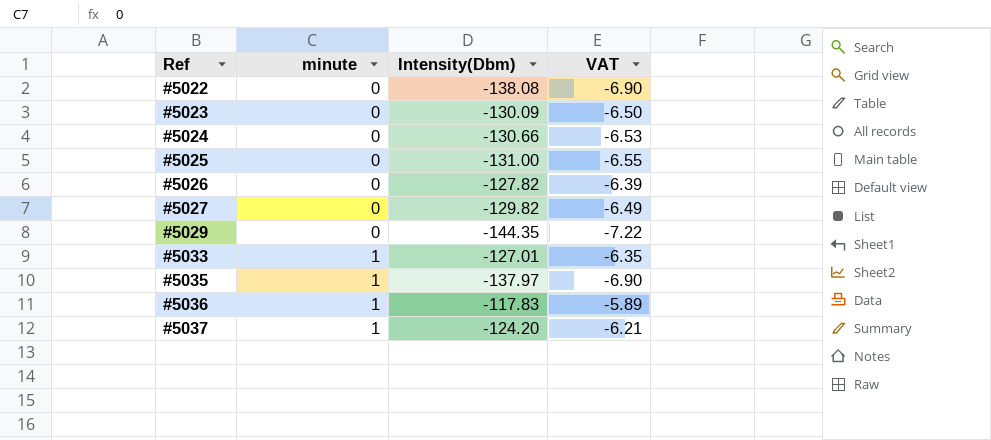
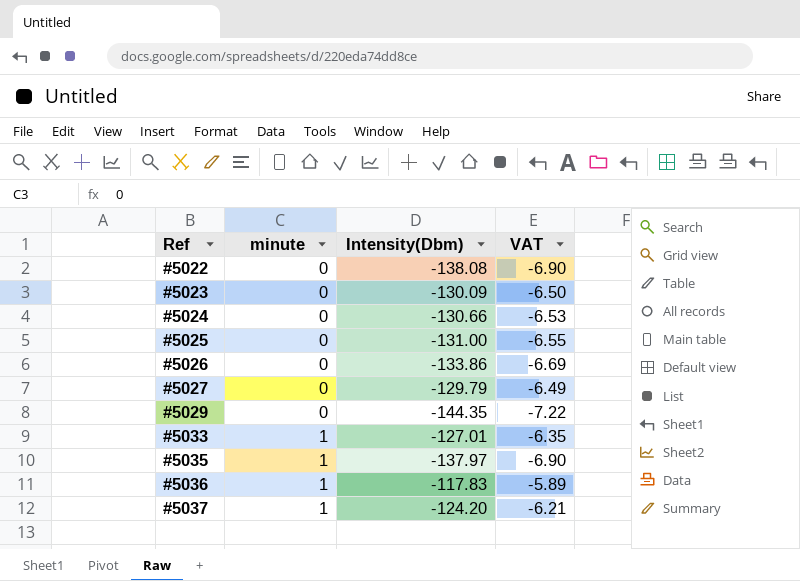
#5026 | Intensity(Dbm): -127.82 -> -133.86
#5026 | VAT: -6.39 -> -6.69
#5027 | Intensity(Dbm): -129.82 -> -129.79

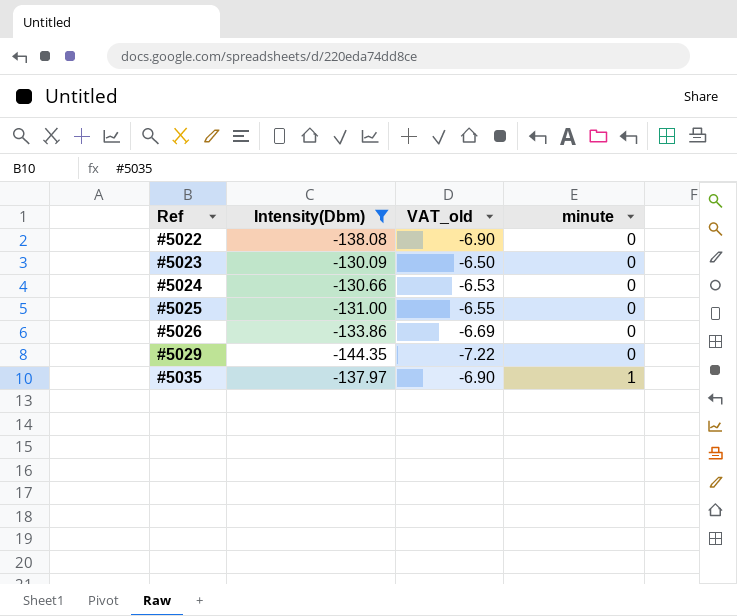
filter: none -> Intensity(Dbm) <= -130.09
column name: VAT -> VAT_old
column minute | position: 2 -> 4

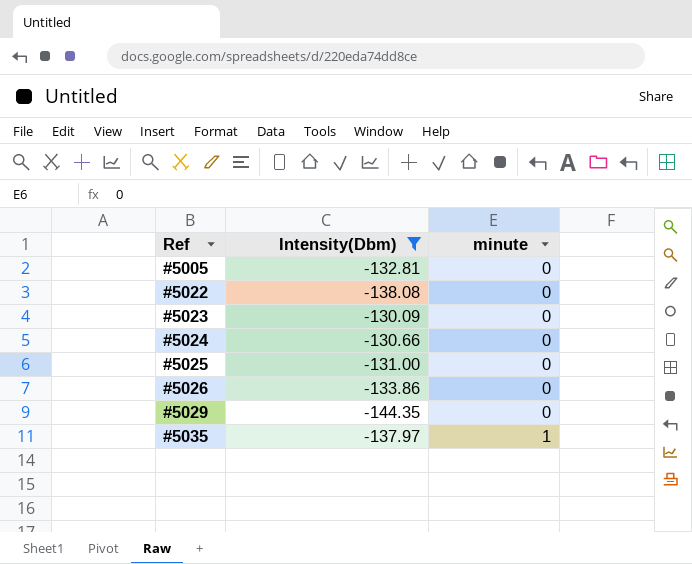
column VAT_old | formula: [Intensity(Dbm)] * 0.05 -> none
row #5005: none -> -132.81 | 0

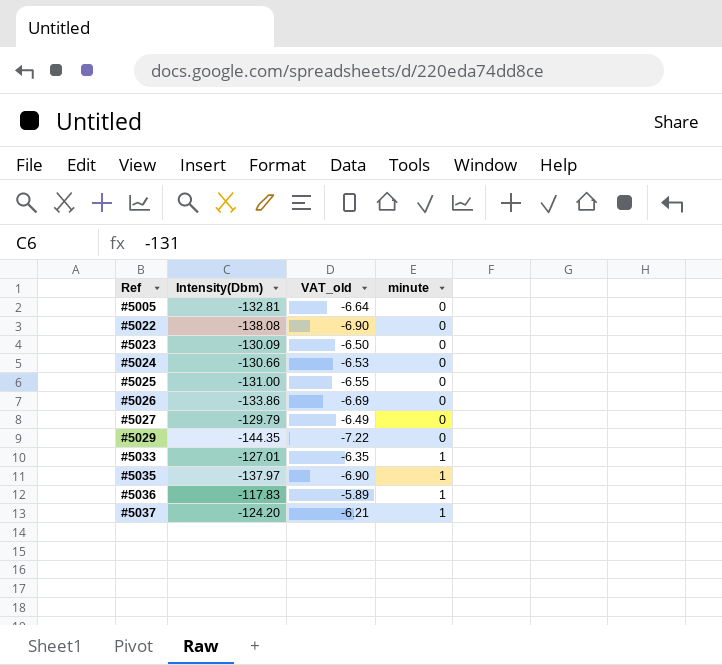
filter: Intensity(Dbm) <= -130.09 -> none
column VAT_old | formula: none -> [Intensity(Dbm)] * 0.05

